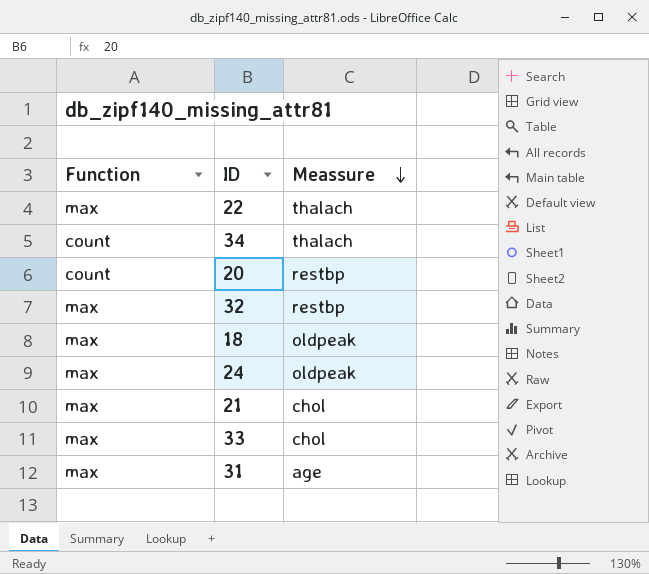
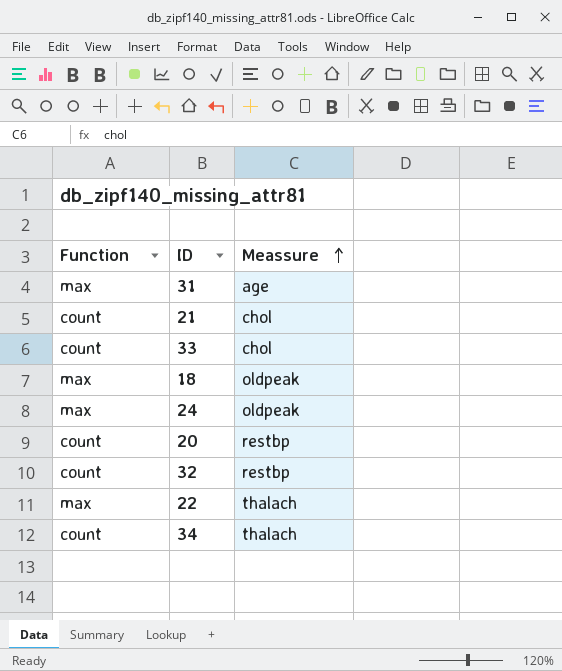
row order: Meassure descending -> Meassure ascending
21 | Function: max -> count
33 | Function: max -> count
32 | Function: max -> count

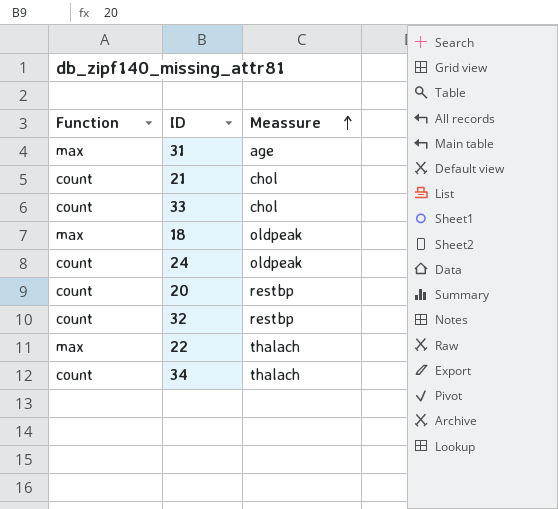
24 | Function: max -> count

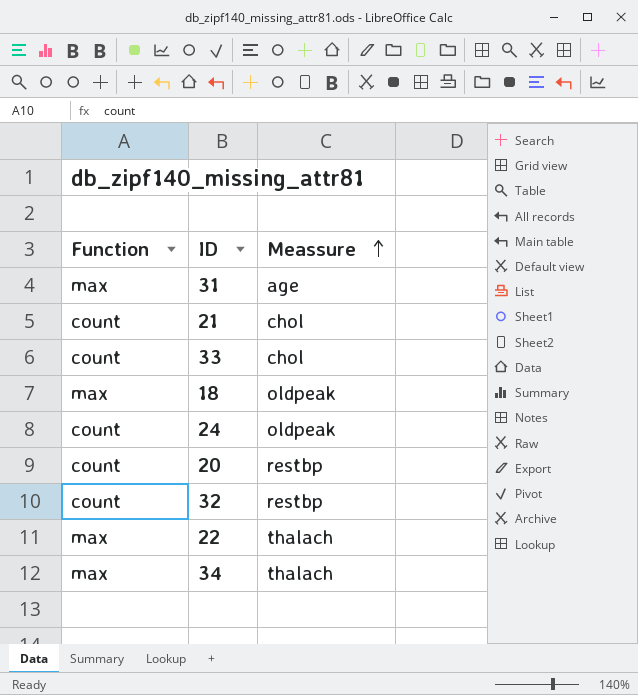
34 | Function: count -> max

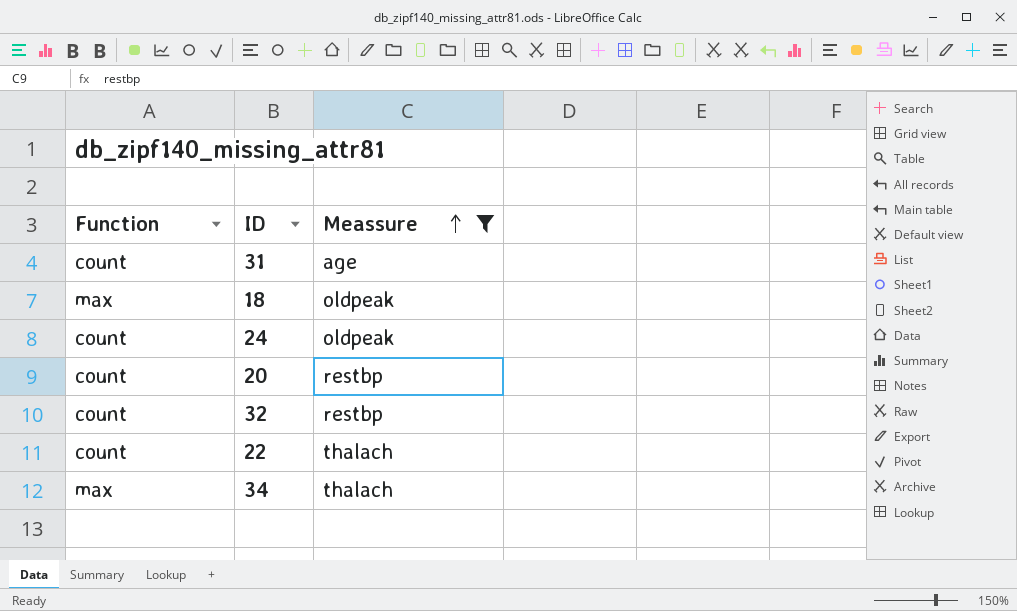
filter: none -> Meassure != chol
31 | Function: max -> count
22 | Function: max -> count

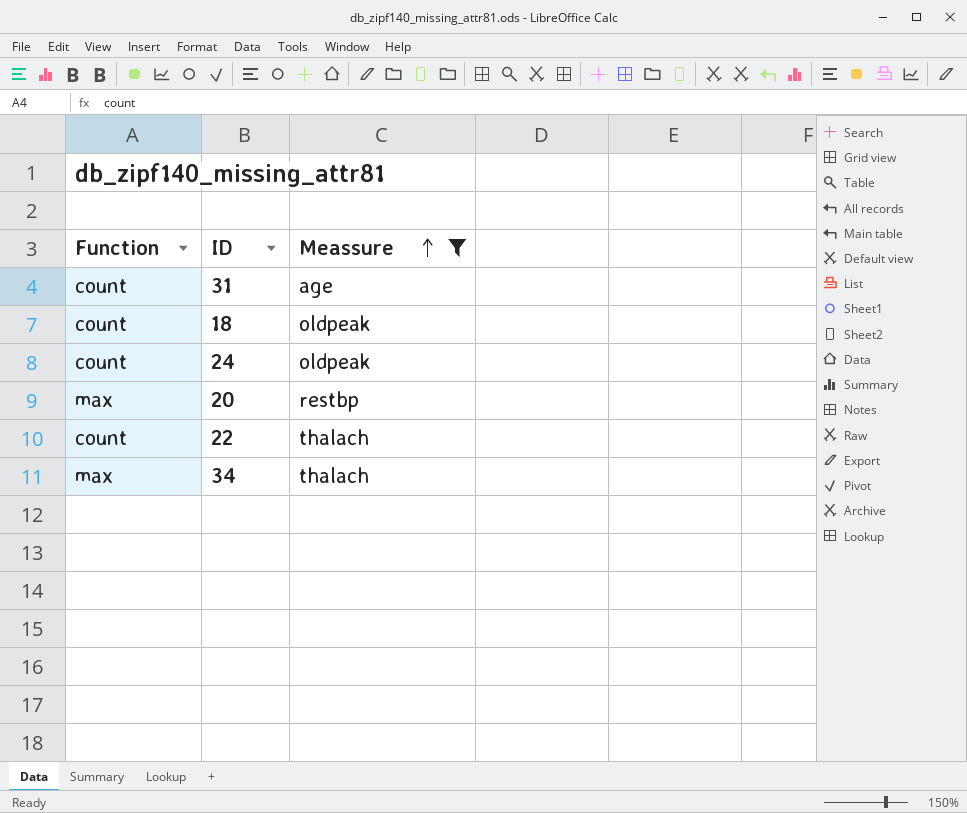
row 32: count | restbp -> none
18 | Function: max -> count
20 | Function: count -> max

